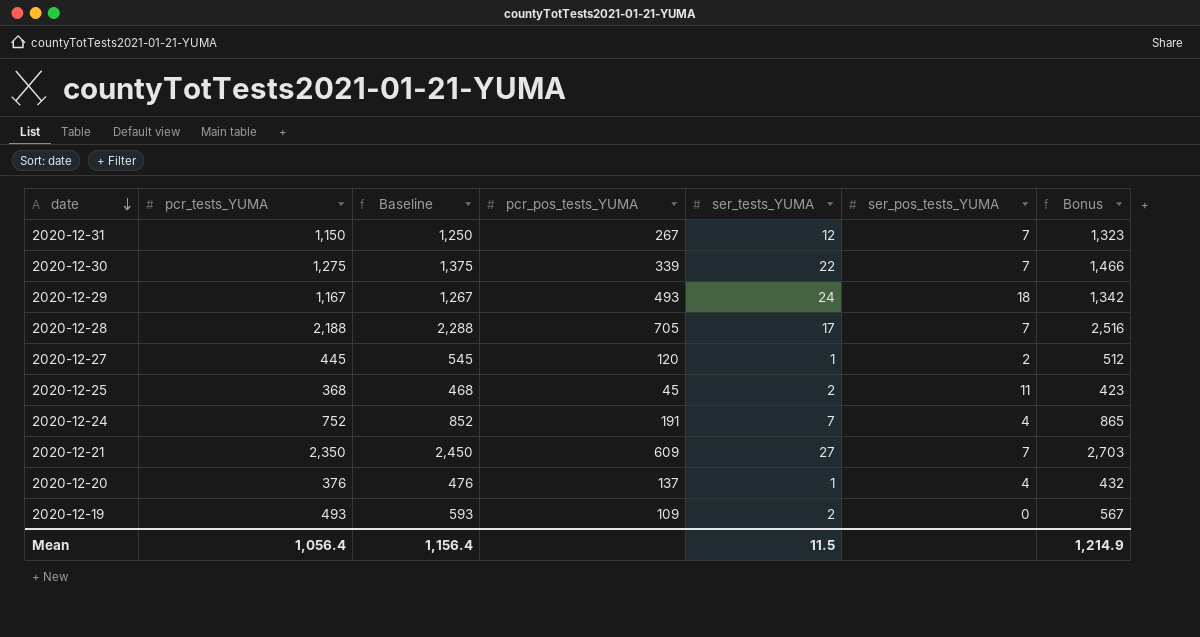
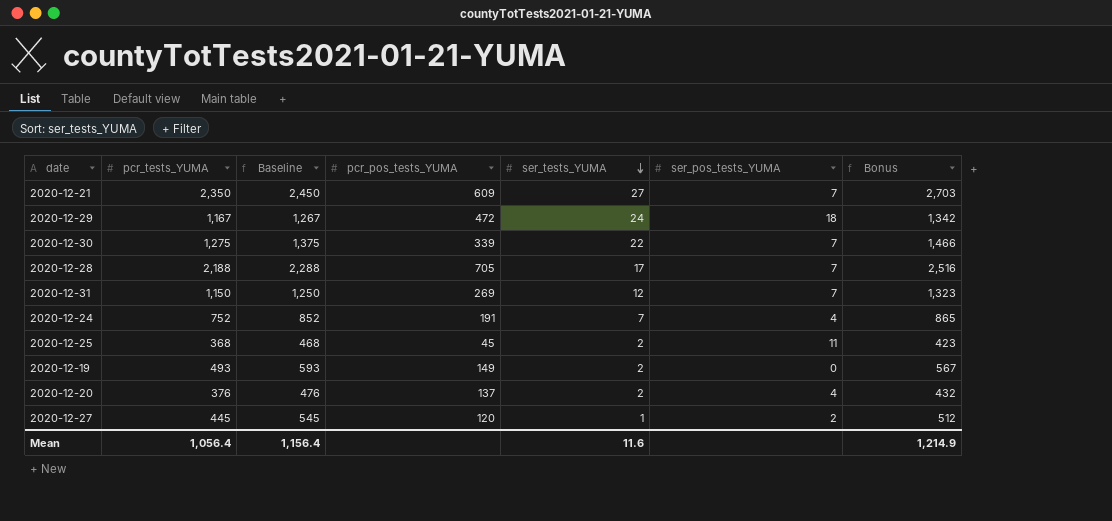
row order: date descending -> ser_tests_YUMA descending
2020-12-29 | pcr_pos_tests_YUMA: 493 -> 472
2020-12-31 | pcr_pos_tests_YUMA: 267 -> 269
2020-12-19 | pcr_pos_tests_YUMA: 109 -> 149
2020-12-20 | ser_tests_YUMA: 1 -> 2
Mean | ser_tests_YUMA: 11.5 -> 11.6

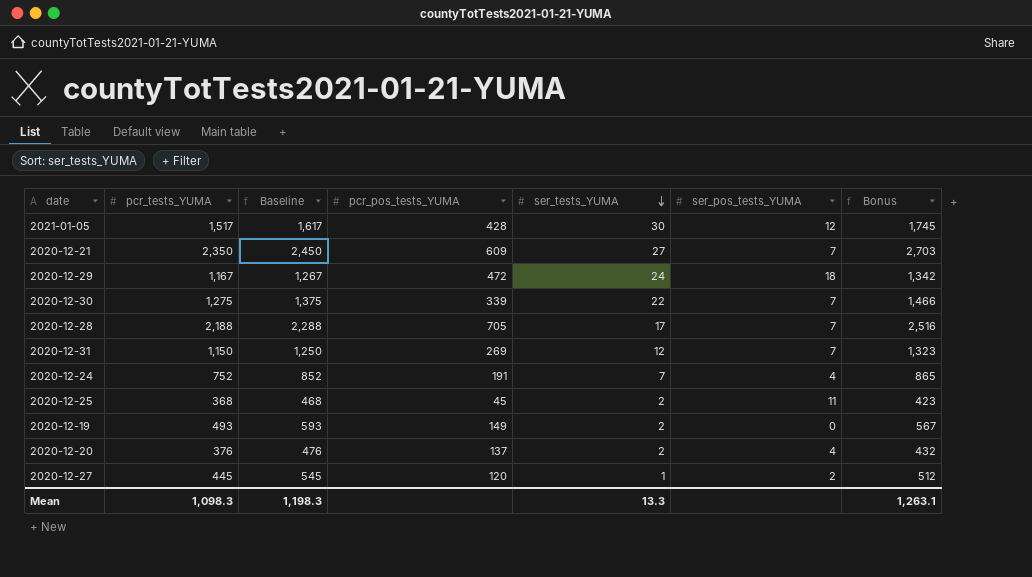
row 2021-01-05: none -> 1,517 | 1,617 | 428 | 30 | 12 | 1,745
Mean | pcr_tests_YUMA: 1,056.4 -> 1,098.3
Mean | Baseline: 1,156.4 -> 1,198.3
Mean | ser_tests_YUMA: 11.6 -> 13.3
Mean | Bonus: 1,214.9 -> 1,263.1

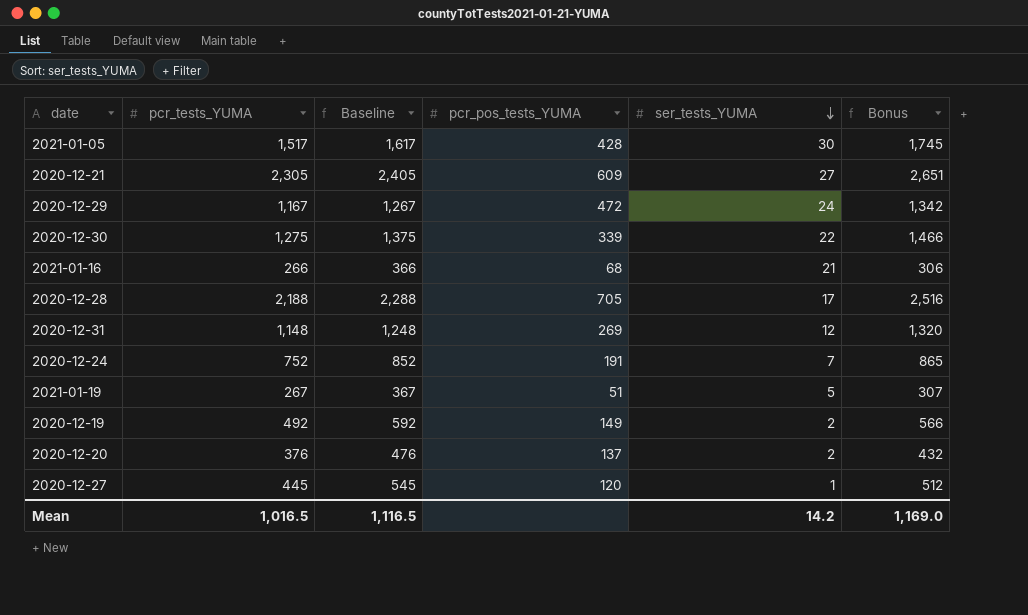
column ser_pos_tests_YUMA | position: 6 -> none
row 2020-12-25: 368 | 468 | 45 | 2 | 11 | 423 -> none
2020-12-21 | pcr_tests_YUMA: 2,350 -> 2,305
2020-12-21 | Baseline: 2,450 -> 2,405
2020-12-21 | Bonus: 2,703 -> 2,651
row 2021-01-16: none -> 266 | 366 | 68 | 21 | 306
2020-12-31 | pcr_tests_YUMA: 1,150 -> 1,148
2020-12-31 | Baseline: 1,250 -> 1,248
2020-12-31 | Bonus: 1,323 -> 1,320
row 2021-01-19: none -> 267 | 367 | 51 | 5 | 307
2020-12-19 | pcr_tests_YUMA: 493 -> 492
2020-12-19 | Baseline: 593 -> 592
2020-12-19 | Bonus: 567 -> 566
Mean | pcr_tests_YUMA: 1,098.3 -> 1,016.5
Mean | Baseline: 1,198.3 -> 1,116.5
Mean | ser_tests_YUMA: 13.3 -> 14.2
Mean | Bonus: 1,263.1 -> 1,169.0

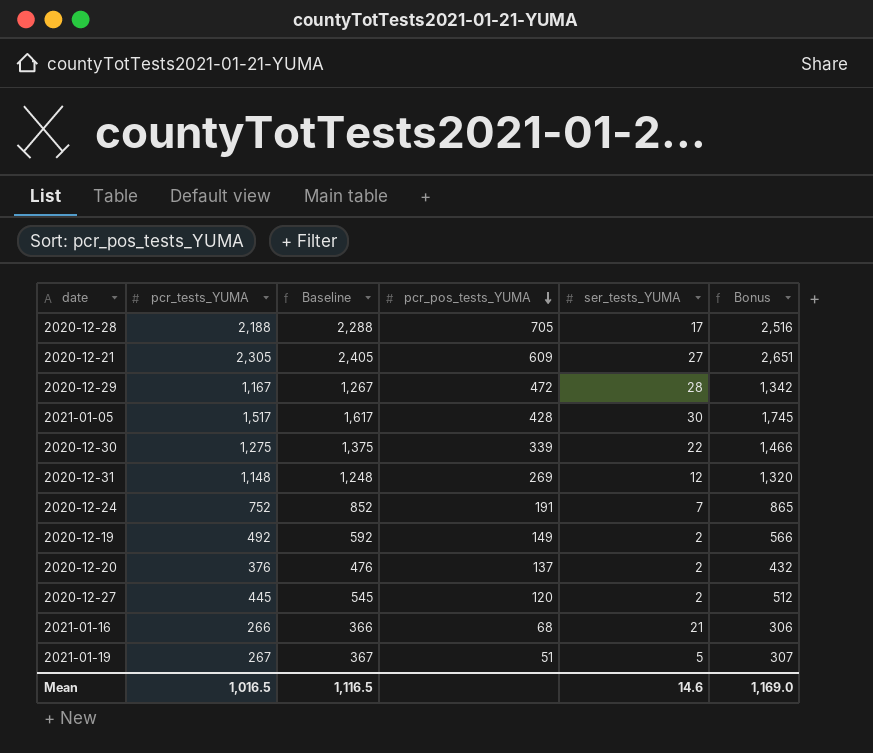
row order: ser_tests_YUMA descending -> pcr_pos_tests_YUMA descending
2020-12-29 | ser_tests_YUMA: 24 -> 28
2020-12-27 | ser_tests_YUMA: 1 -> 2
Mean | ser_tests_YUMA: 14.2 -> 14.6

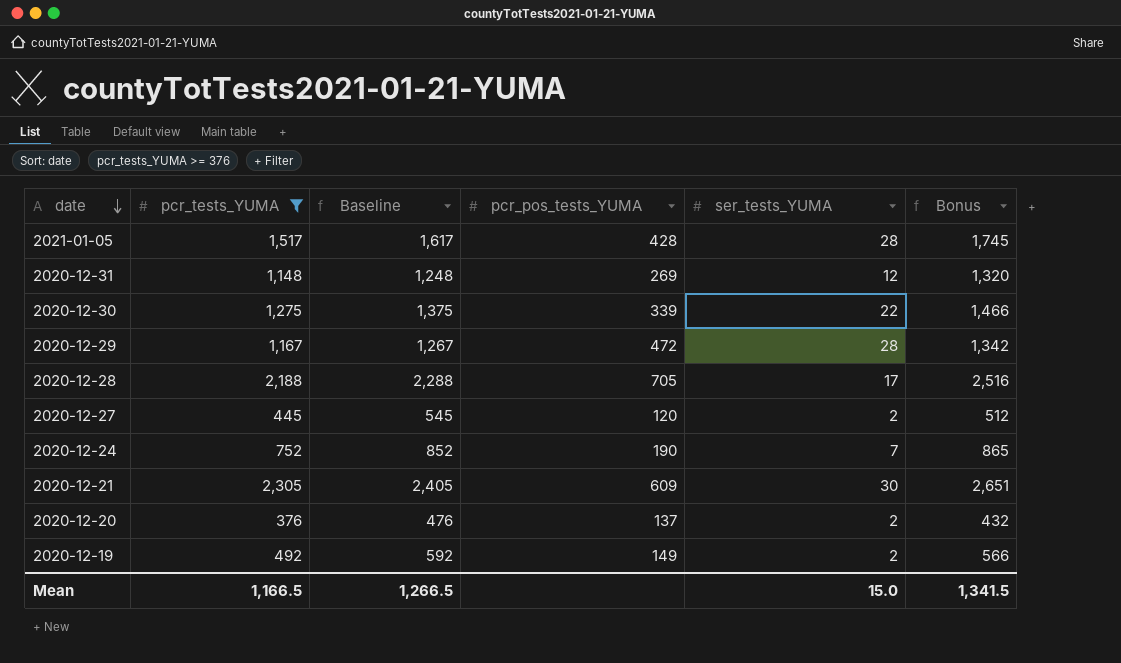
filter: none -> pcr_tests_YUMA >= 376
row order: pcr_pos_tests_YUMA descending -> date descending
2021-01-05 | ser_tests_YUMA: 30 -> 28
2020-12-24 | pcr_pos_tests_YUMA: 191 -> 190
2020-12-21 | ser_tests_YUMA: 27 -> 30
Mean | pcr_tests_YUMA: 1,016.5 -> 1,166.5
Mean | Baseline: 1,116.5 -> 1,266.5
Mean | ser_tests_YUMA: 14.6 -> 15.0
Mean | Bonus: 1,169.0 -> 1,341.5

